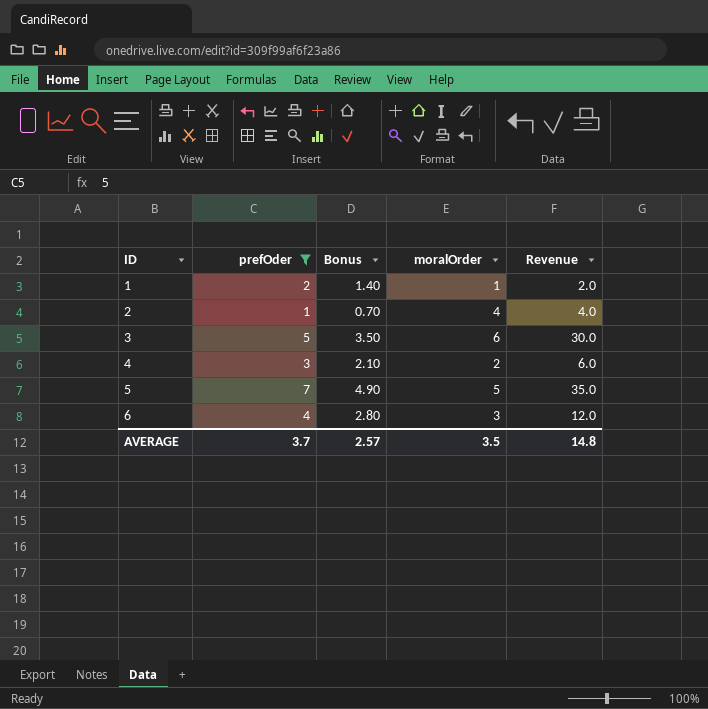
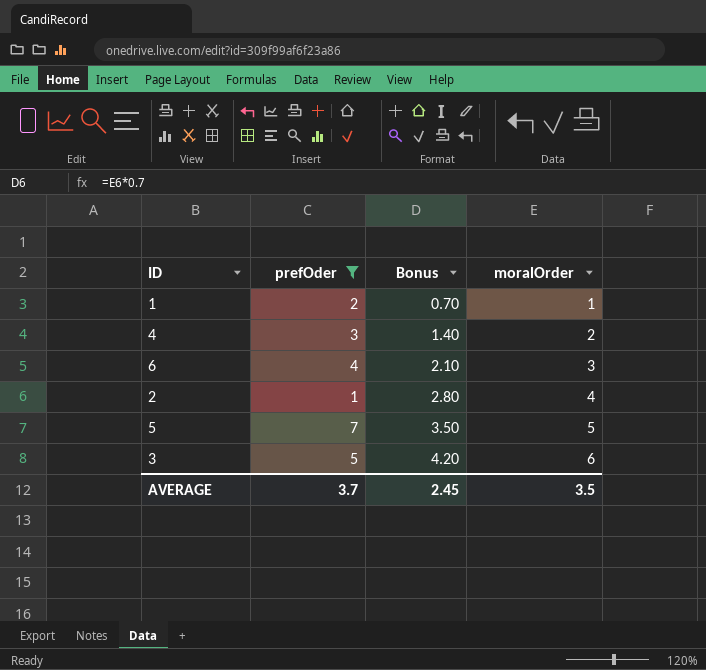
row order: ID ascending -> Bonus ascending
column Revenue | formula: [prefOder] * [moralOrder] -> none
column Bonus | formula: [prefOder] * 0.7 -> [moralOrder] * 0.7
AVERAGE | Bonus: 2.57 -> 2.45

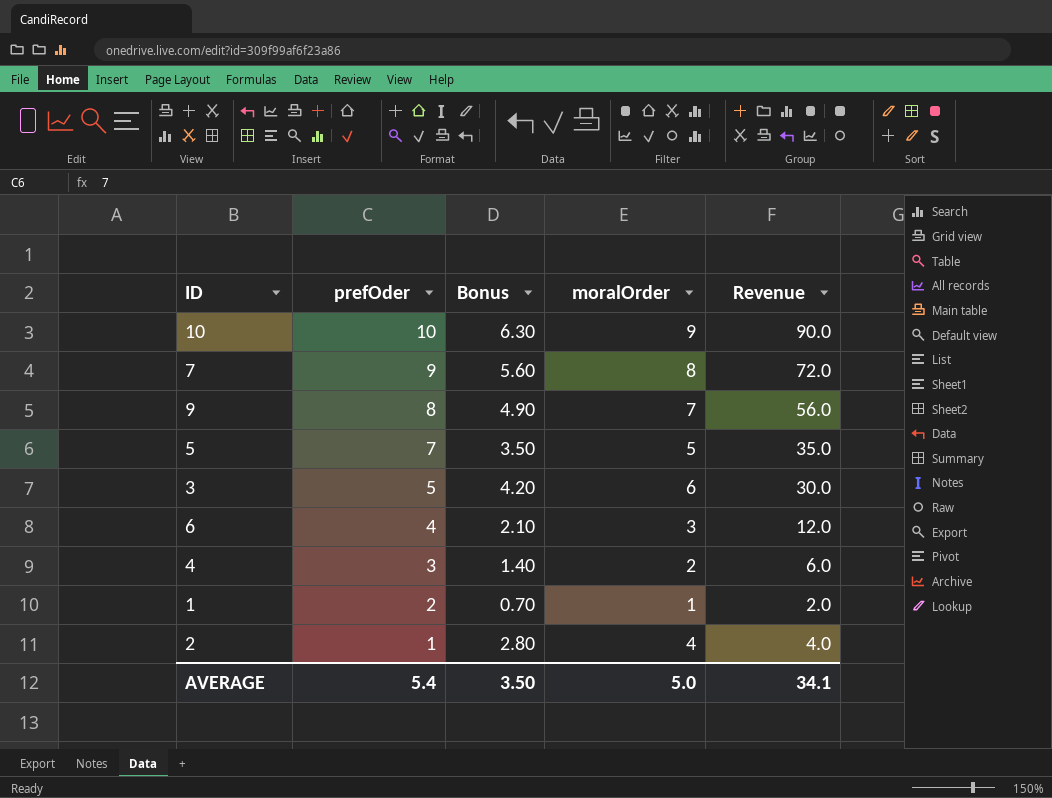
filter: prefOder <= 7 -> none
row order: Bonus ascending -> prefOder descending
column Revenue | formula: none -> [prefOder] * [moralOrder]
AVERAGE | prefOder: 3.7 -> 5.4
AVERAGE | Bonus: 2.45 -> 3.50
AVERAGE | moralOrder: 3.5 -> 5.0

